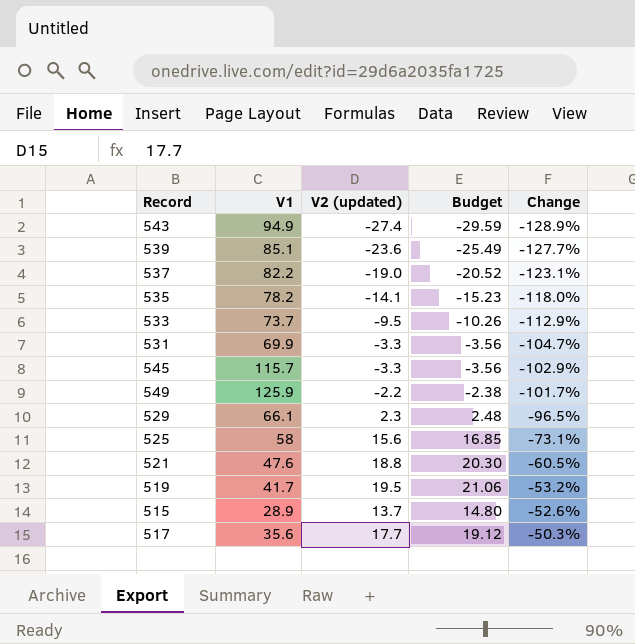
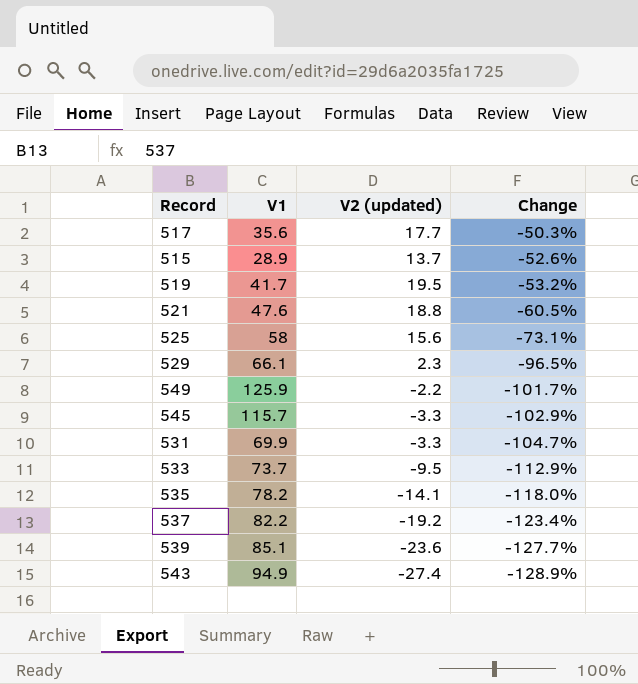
row order: Change ascending -> Change descending
column Budget | formula: [V2 (updated)] * 1.08 -> none
537 | V2 (updated): -19.0 -> -19.2
537 | Change: -123.1% -> -123.4%

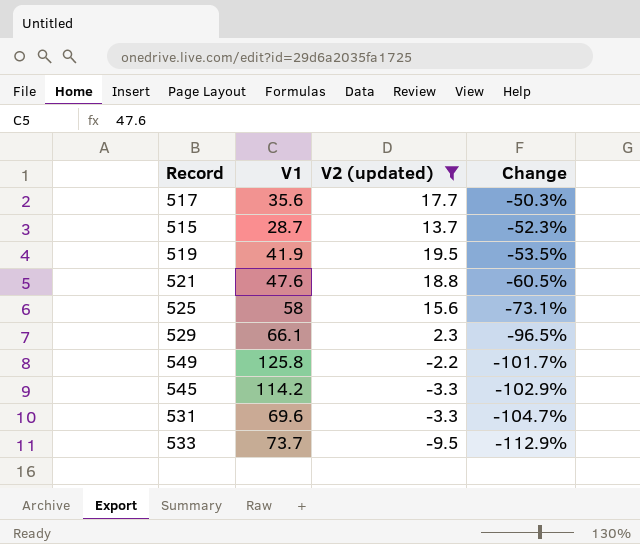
filter: none -> V2 (updated) >= -9.5
515 | V1: 28.9 -> 28.7
515 | Change: -52.6% -> -52.3%
519 | V1: 41.7 -> 41.9
519 | Change: -53.2% -> -53.5%
549 | V1: 125.9 -> 125.8
545 | V1: 115.7 -> 114.2
531 | V1: 69.9 -> 69.6

